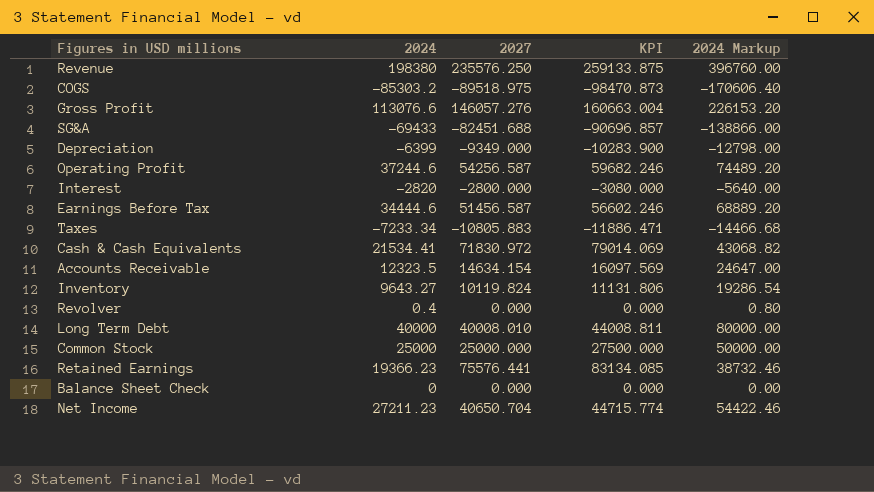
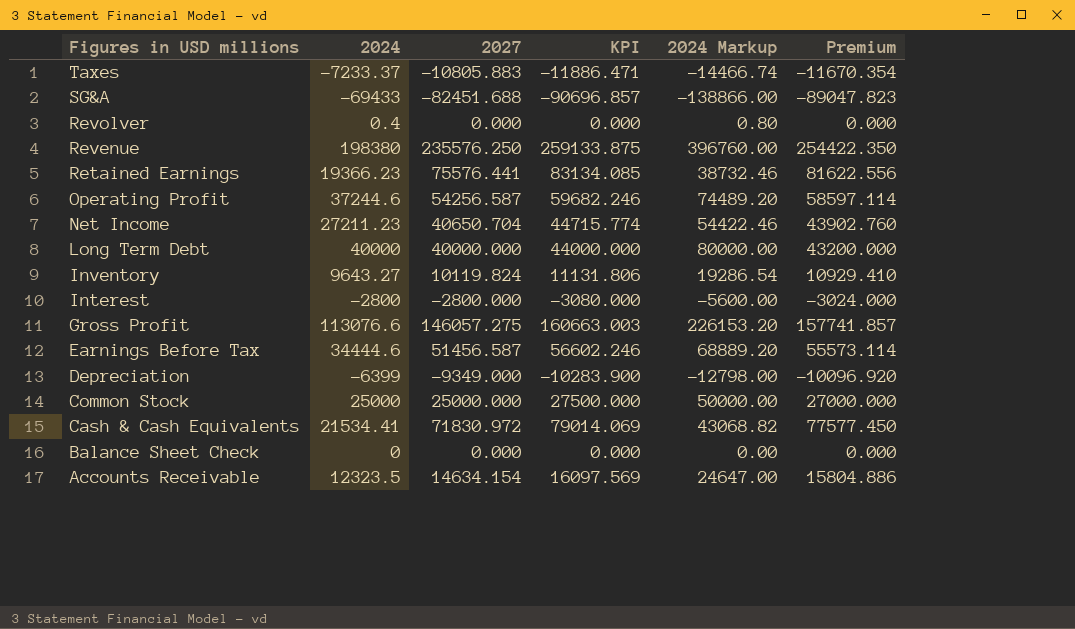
row order: none -> Figures in USD millions descending
column Premium | formula: none -> [2027] * 1.08
row COGS: -85303.2 | -89518.975 | -98470.873 | -170606.40 -> none
Taxes | 2024: -7233.34 -> -7233.37
Taxes | 2024 Markup: -14466.68 -> -14466.74
Long Term Debt | 2027: 40008.010 -> 40000.000
Long Term Debt | KPI: 44008.811 -> 44000.000
Interest | 2024: -2820 -> -2800
Interest | 2024 Markup: -5640.00 -> -5600.00
Gross Profit | 2027: 146057.276 -> 146057.275
Gross Profit | KPI: 160663.004 -> 160663.003

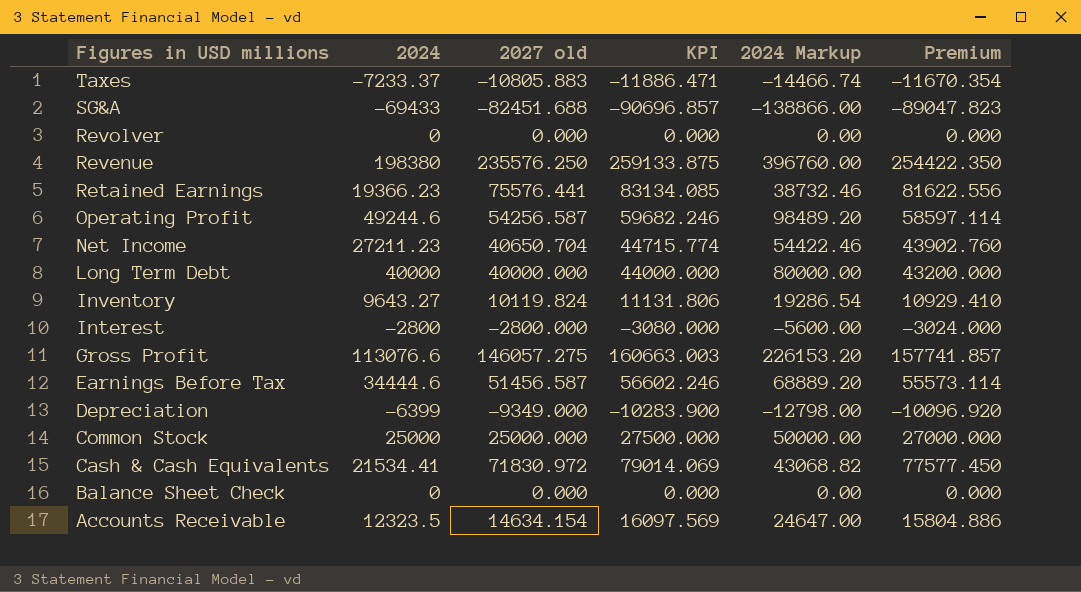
column name: 2027 -> 2027 old
Revolver | 2024: 0.4 -> 0
Revolver | 2024 Markup: 0.80 -> 0.00
Operating Profit | 2024: 37244.6 -> 49244.6
Operating Profit | 2024 Markup: 74489.20 -> 98489.20

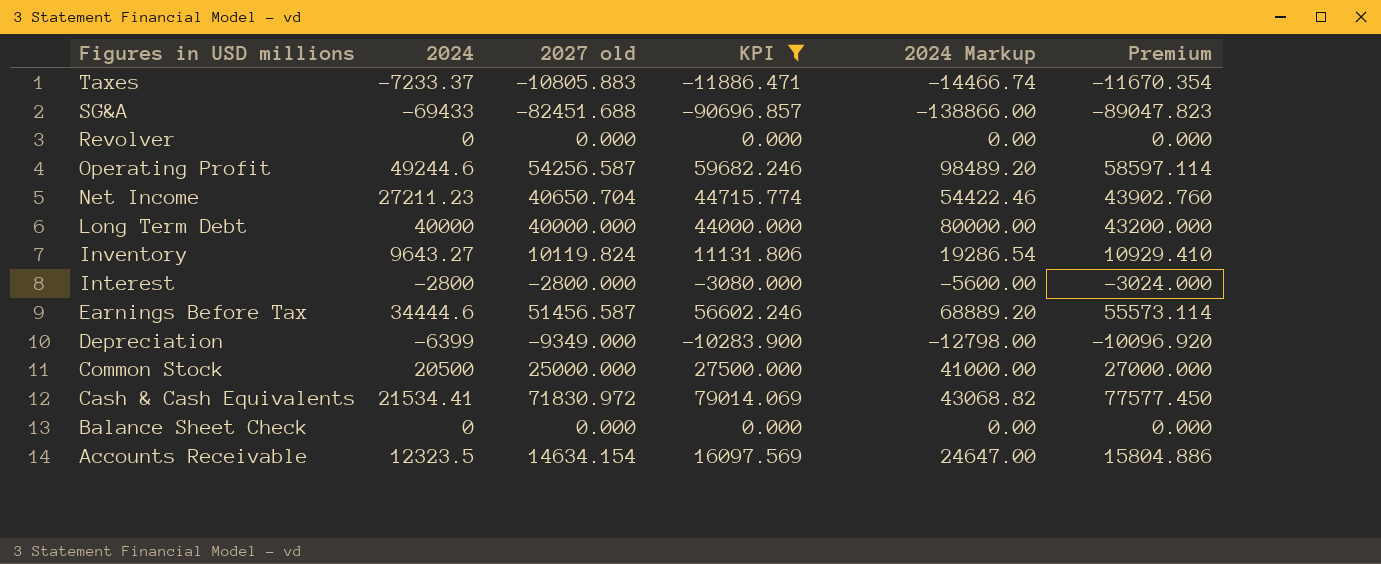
filter: none -> KPI <= 79014.069
Common Stock | 2024: 25000 -> 20500
Common Stock | 2024 Markup: 50000.00 -> 41000.00

